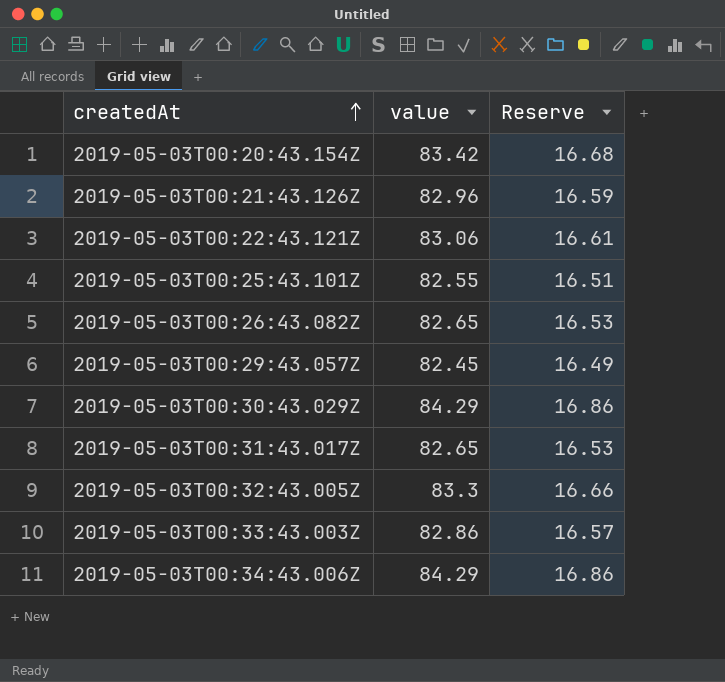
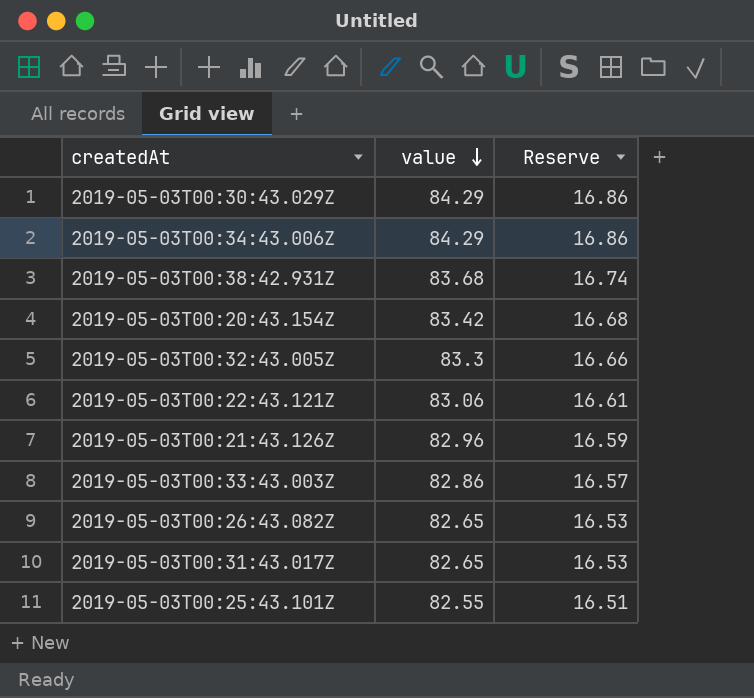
row order: createdAt ascending -> value descending
row 2019-05-03T00:29:43.057Z: 82.45 | 16.49 -> none
row 2019-05-03T00:38:42.931Z: none -> 83.68 | 16.74

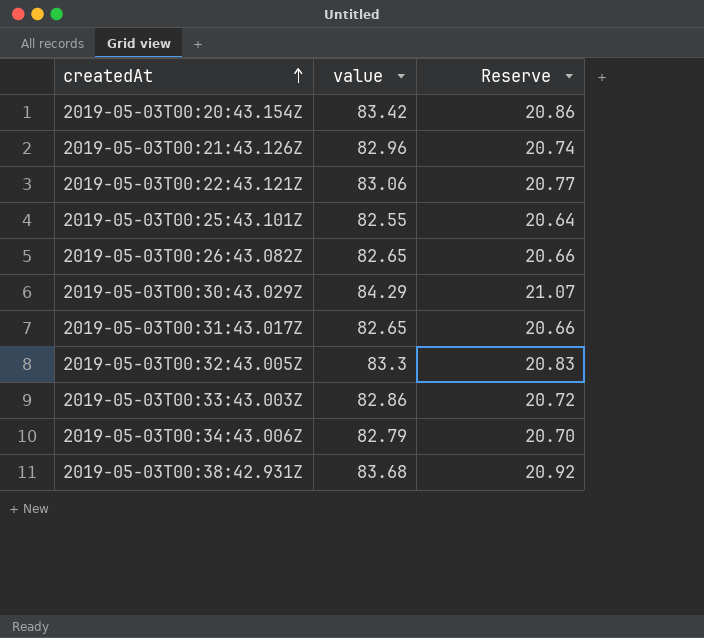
row order: value descending -> createdAt ascending
column Reserve | formula: [value] * 0.2 -> [value] * 0.25
2019-05-03T00:34:43.006Z | value: 84.29 -> 82.79

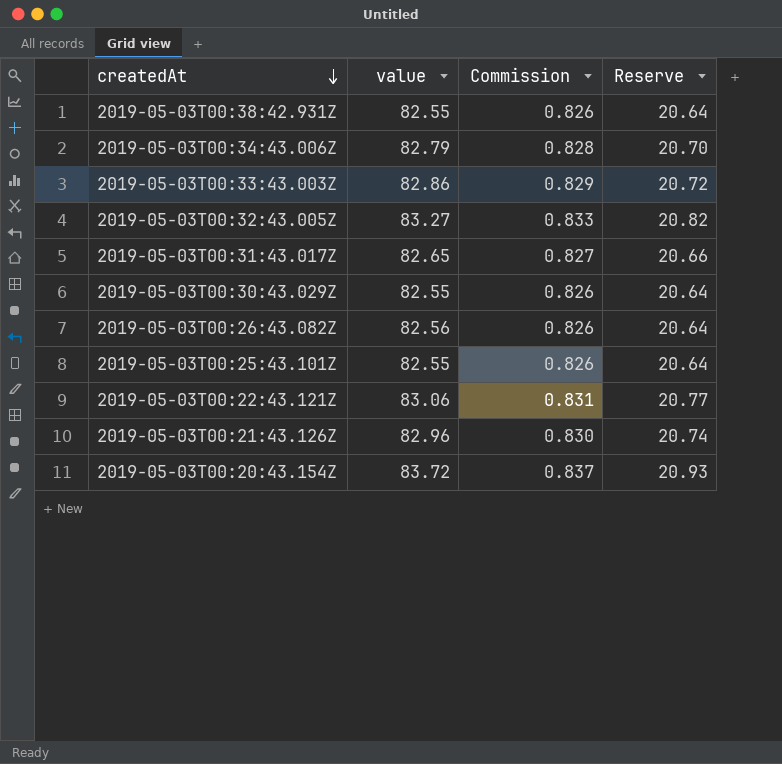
row order: createdAt ascending -> createdAt descending
column Commission | formula: none -> [value] * 0.01
2019-05-03T00:38:42.931Z | value: 83.68 -> 82.55
2019-05-03T00:38:42.931Z | Reserve: 20.92 -> 20.64
2019-05-03T00:32:43.005Z | value: 83.3 -> 83.27
2019-05-03T00:32:43.005Z | Reserve: 20.83 -> 20.82
2019-05-03T00:30:43.029Z | value: 84.29 -> 82.55
2019-05-03T00:30:43.029Z | Reserve: 21.07 -> 20.64
2019-05-03T00:26:43.082Z | value: 82.65 -> 82.56
2019-05-03T00:26:43.082Z | Reserve: 20.66 -> 20.64
2019-05-03T00:20:43.154Z | value: 83.42 -> 83.72
2019-05-03T00:20:43.154Z | Reserve: 20.86 -> 20.93

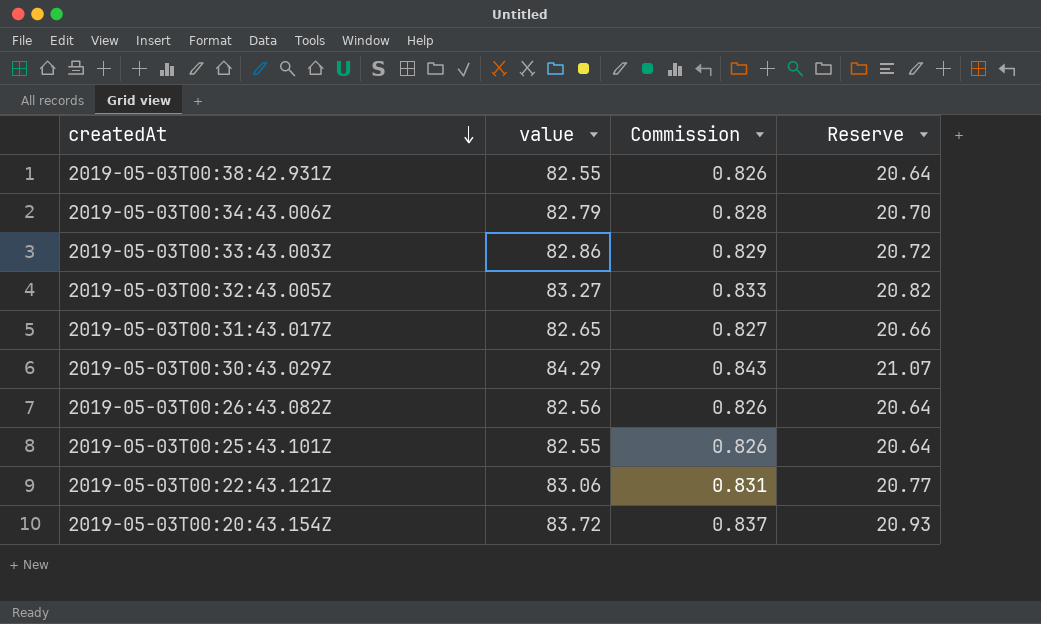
row 2019-05-03T00:21:43.126Z: 82.96 | 0.830 | 20.74 -> none
2019-05-03T00:30:43.029Z | value: 82.55 -> 84.29
2019-05-03T00:30:43.029Z | Commission: 0.826 -> 0.843
2019-05-03T00:30:43.029Z | Reserve: 20.64 -> 21.07

